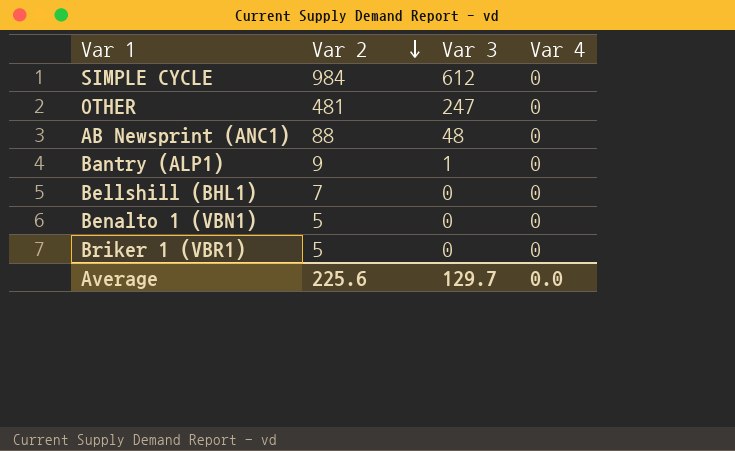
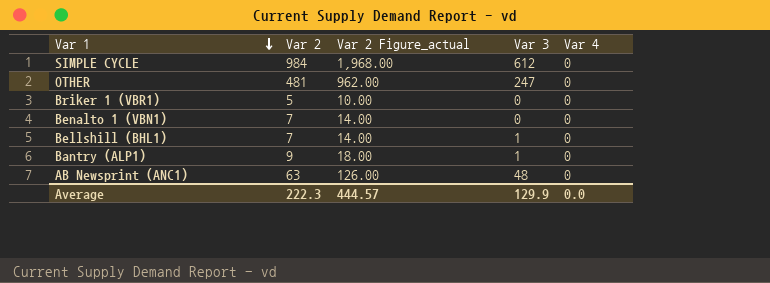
row order: Var 2 descending -> Var 1 descending
column Var 2 Figure_actual | formula: none -> [Var 2] * 2
Benalto 1 (VBN1) | Var 2: 5 -> 7
Bellshill (BHL1) | Var 3: 0 -> 1
AB Newsprint (ANC1) | Var 2: 88 -> 63
Average | Var 2: 225.6 -> 222.3
Average | Var 3: 129.7 -> 129.9

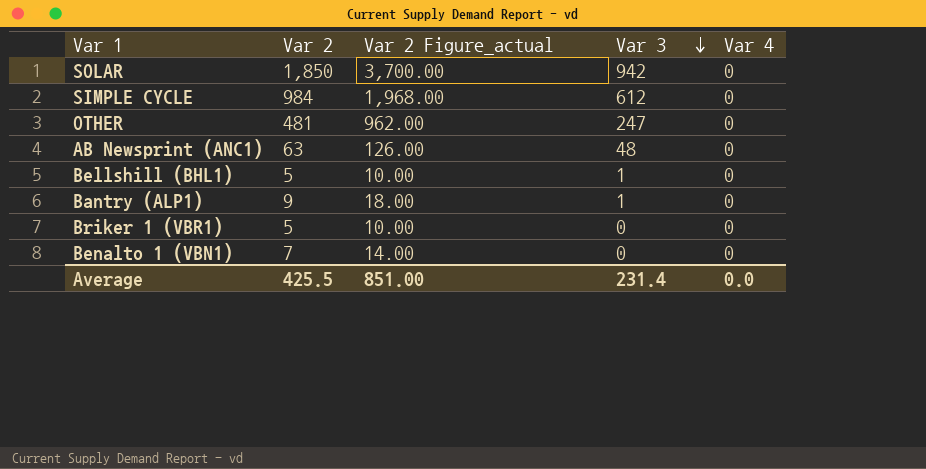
row order: Var 1 descending -> Var 3 descending
row SOLAR: none -> 1,850 | 3,700.00 | 942 | 0
Bellshill (BHL1) | Var 2: 7 -> 5
Bellshill (BHL1) | Var 2 Figure_actual: 14.00 -> 10.00
Average | Var 2: 222.3 -> 425.5
Average | Var 2 Figure_actual: 444.57 -> 851.00
Average | Var 3: 129.9 -> 231.4

